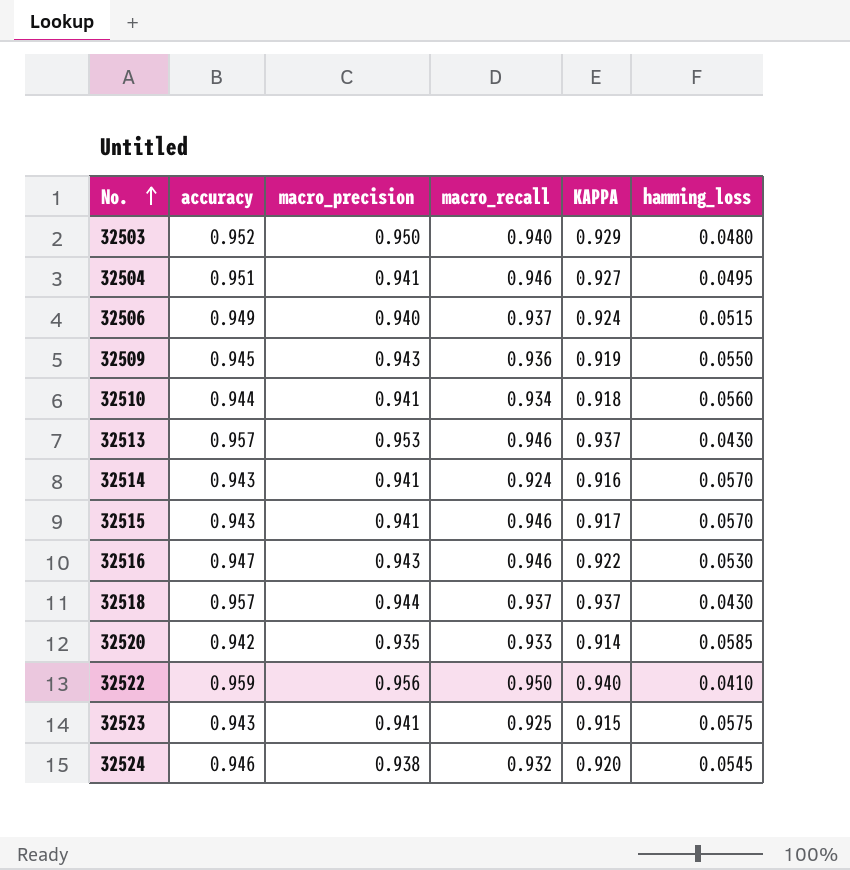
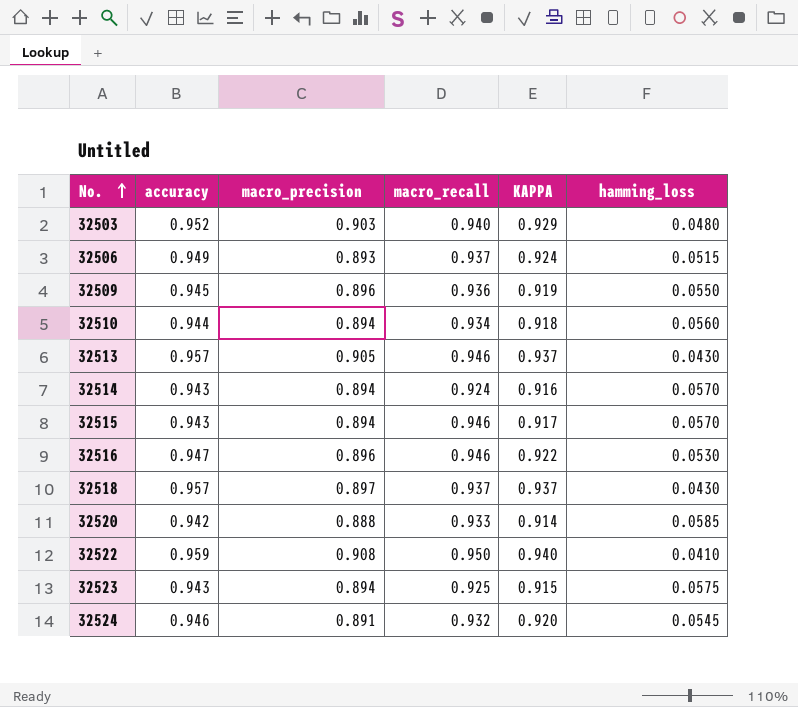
row 32504: 0.951 | 0.941 | 0.946 | 0.927 | 0.0495 -> none
32503 | macro_precision: 0.950 -> 0.903
32506 | macro_precision: 0.940 -> 0.893
32509 | macro_precision: 0.943 -> 0.896
32510 | macro_precision: 0.941 -> 0.894
32513 | macro_precision: 0.953 -> 0.905
32514 | macro_precision: 0.941 -> 0.894
32515 | macro_precision: 0.941 -> 0.894
32516 | macro_precision: 0.943 -> 0.896
32518 | macro_precision: 0.944 -> 0.897
32520 | macro_precision: 0.935 -> 0.888
32522 | macro_precision: 0.956 -> 0.908
32523 | macro_precision: 0.941 -> 0.894
32524 | macro_precision: 0.938 -> 0.891

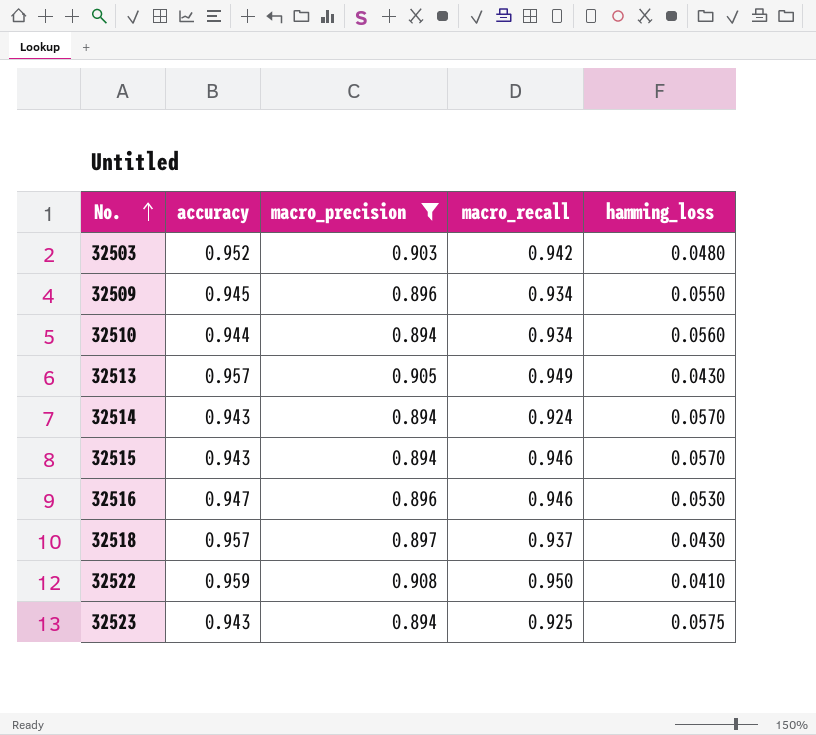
filter: none -> macro_precision >= 0.894
column KAPPA | position: 5 -> none
32503 | macro_recall: 0.940 -> 0.942
32509 | macro_recall: 0.936 -> 0.934
32513 | macro_recall: 0.946 -> 0.949

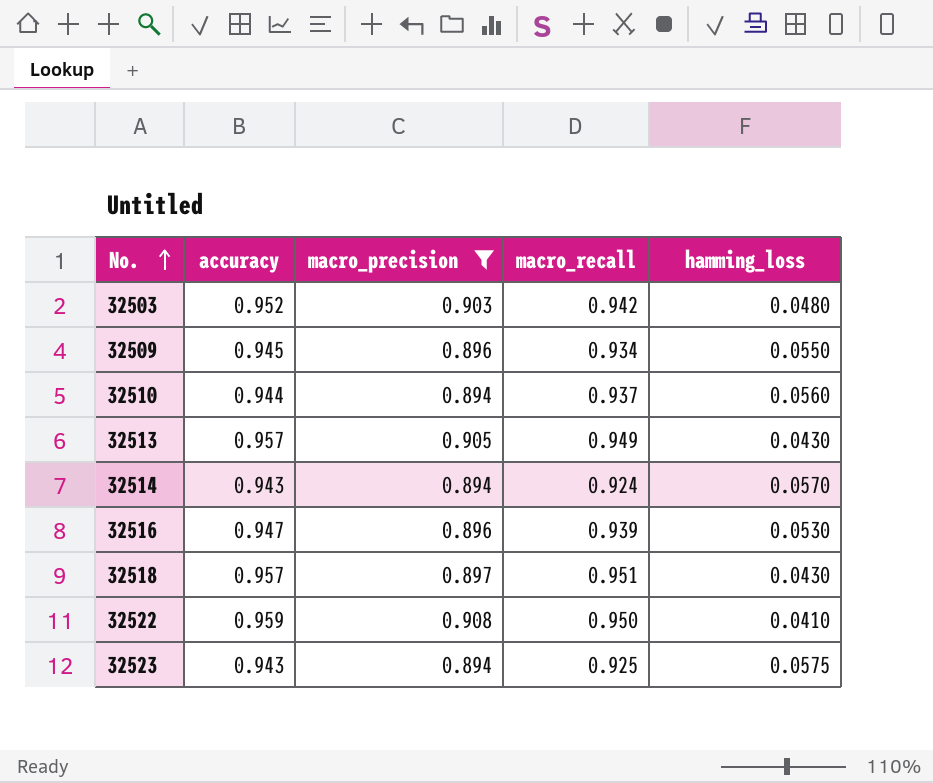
row 32515: 0.943 | 0.894 | 0.946 | 0.0570 -> none
32510 | macro_recall: 0.934 -> 0.937
32516 | macro_recall: 0.946 -> 0.939
32518 | macro_recall: 0.937 -> 0.951

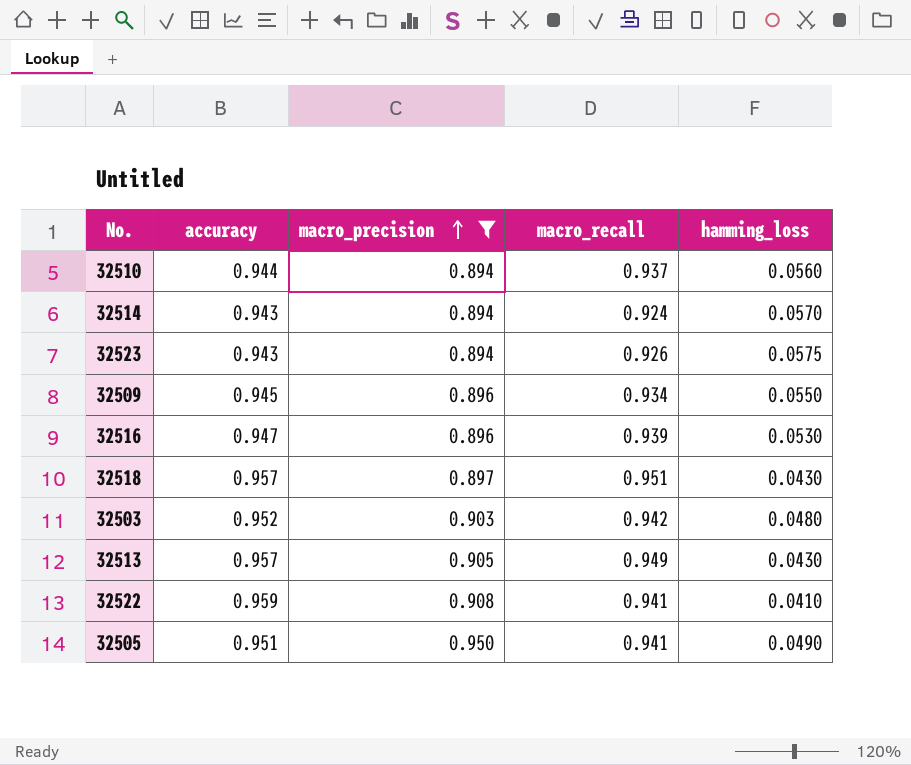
row order: No. ascending -> macro_precision ascending
32523 | macro_recall: 0.925 -> 0.926
32522 | macro_recall: 0.950 -> 0.941
row 32505: none -> 0.951 | 0.950 | 0.941 | 0.0490

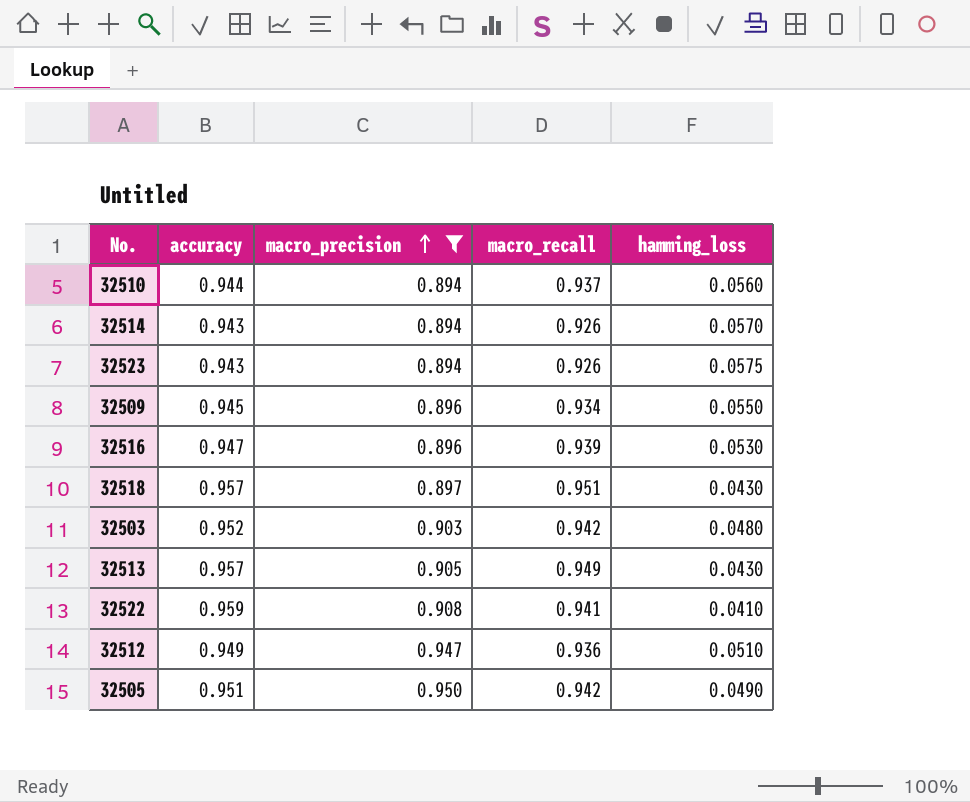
32514 | macro_recall: 0.924 -> 0.926
row 32512: none -> 0.949 | 0.947 | 0.936 | 0.0510
32505 | macro_recall: 0.941 -> 0.942

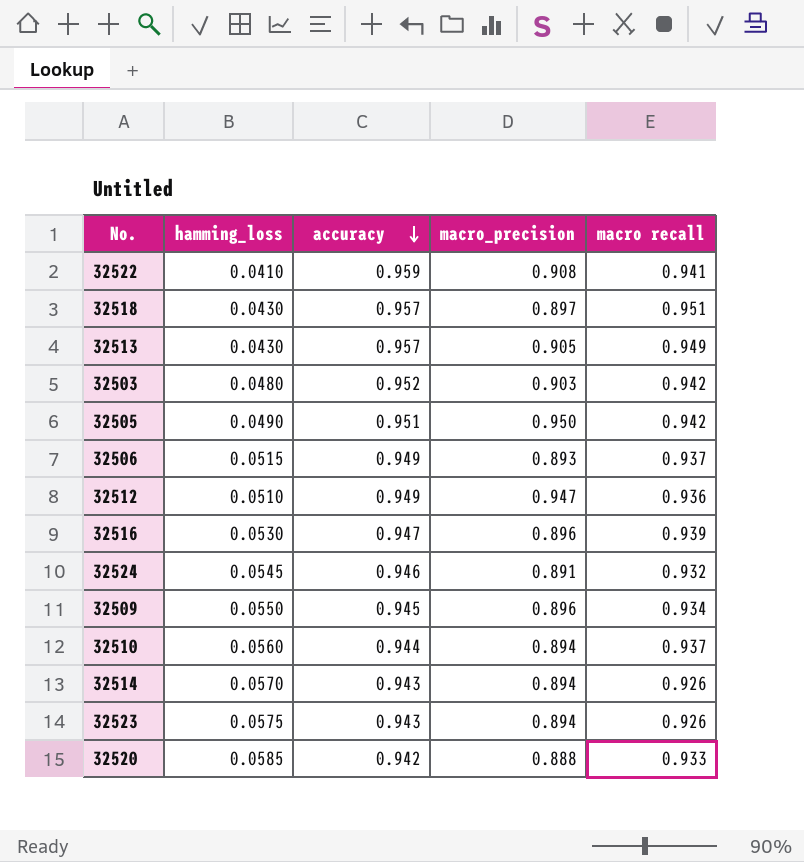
filter: macro_precision >= 0.894 -> none
row order: macro_precision ascending -> accuracy descending
column hamming_loss | position: 5 -> 2
column name: macro_recall -> macro recall

